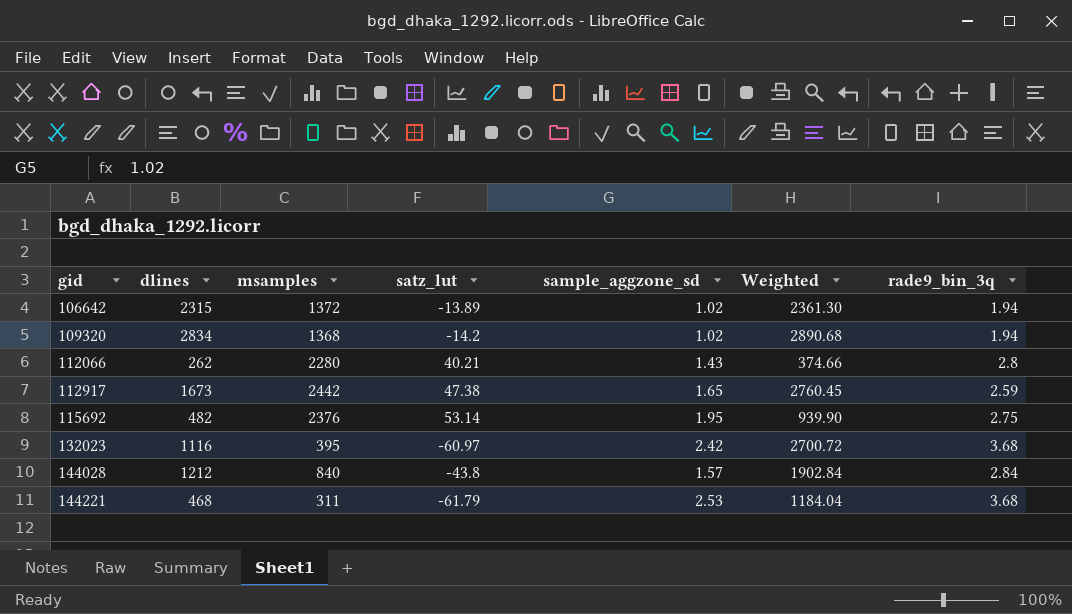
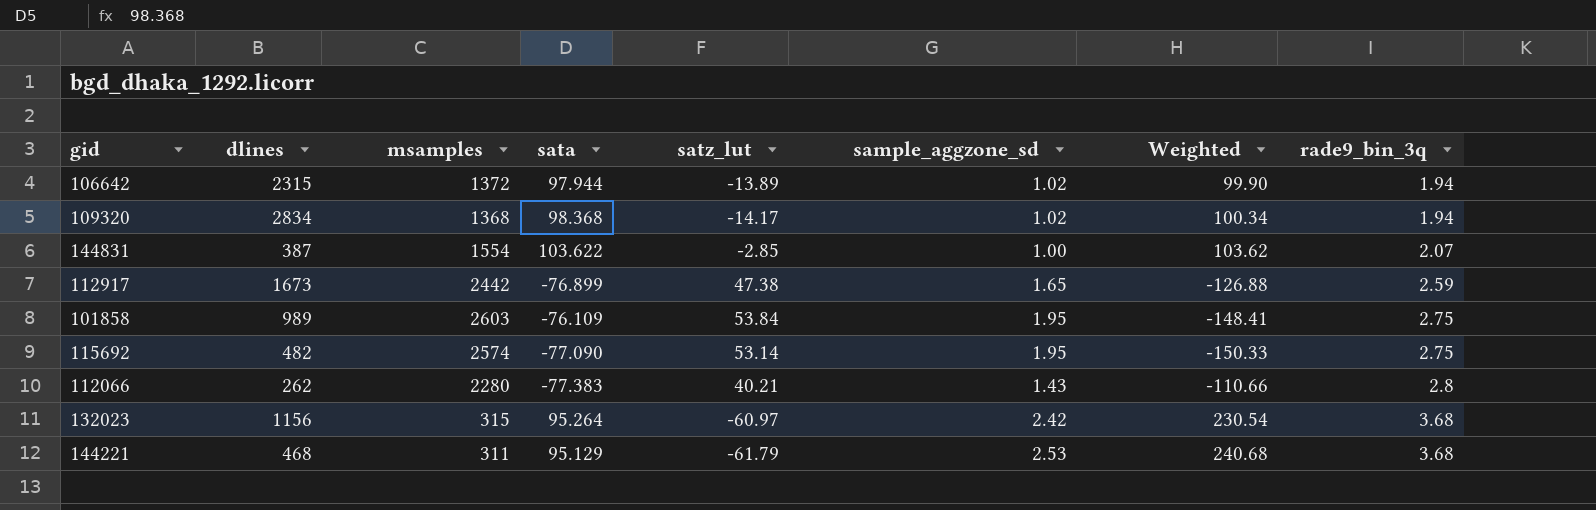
row order: gid ascending -> rade9_bin_3q ascending
column sata | position: none -> 4
column Weighted | formula: [dlines] * [sample_aggzone_sd] -> [sata] * [sample_aggzone_sd]
row 144028: 1212 | 840 | -43.8 | 1.57 | 1902.84 | 2.84 -> none
109320 | satz_lut: -14.2 -> -14.17
row 144831: none -> 387 | 1554 | 103.622 | -2.85 | 1.00 | 103.62 | 2.07
row 101858: none -> 989 | 2603 | -76.109 | 53.84 | 1.95 | -148.41 | 2.75
115692 | msamples: 2376 -> 2574
132023 | dlines: 1116 -> 1156
132023 | msamples: 395 -> 315

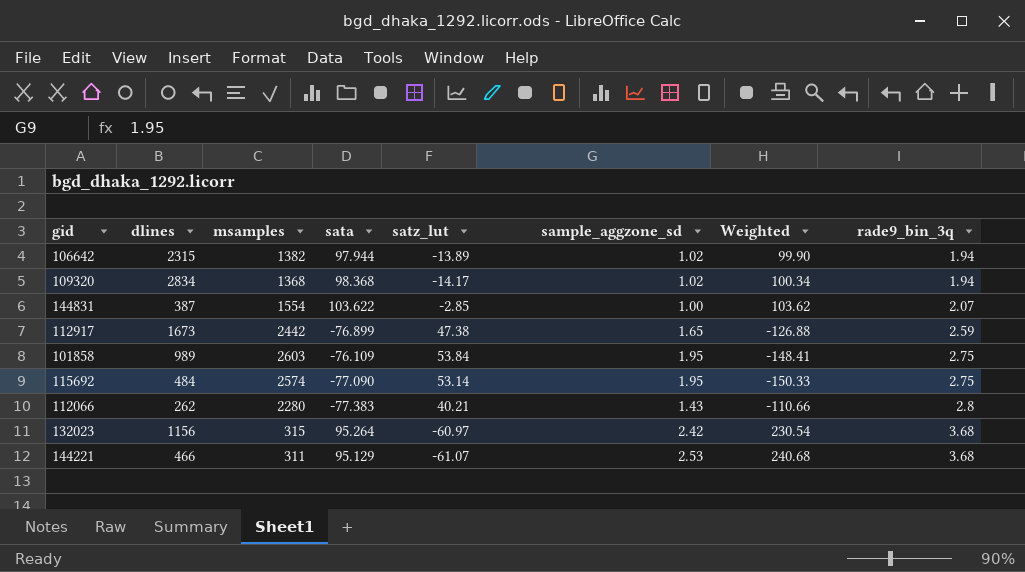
106642 | msamples: 1372 -> 1382
115692 | dlines: 482 -> 484
144221 | dlines: 468 -> 466
144221 | satz_lut: -61.79 -> -61.07

